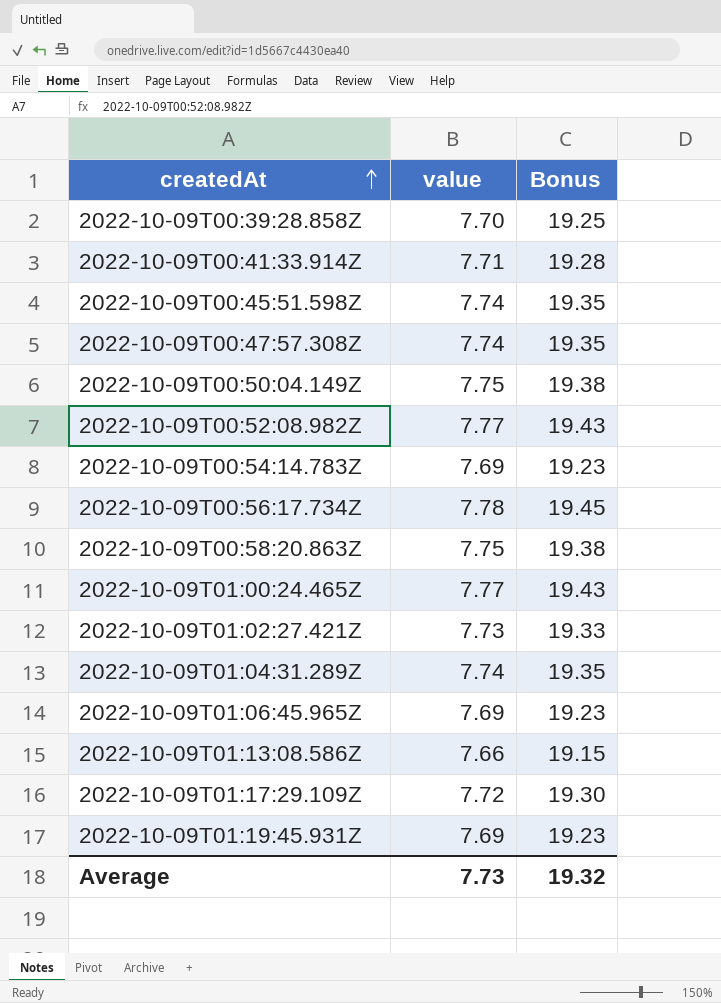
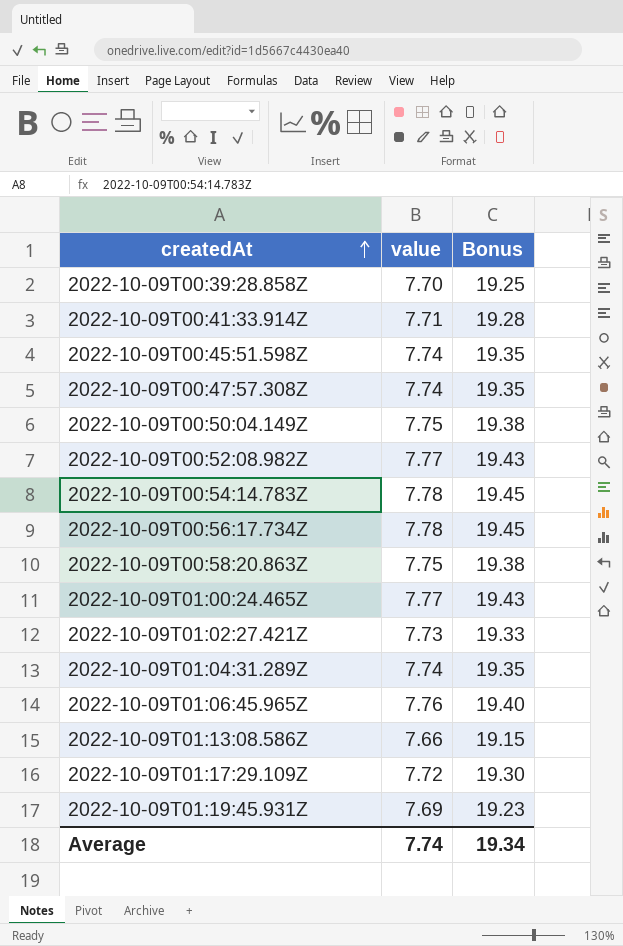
2022-10-09T00:54:14.783Z | value: 7.69 -> 7.78
2022-10-09T00:54:14.783Z | Bonus: 19.23 -> 19.45
2022-10-09T01:06:45.965Z | value: 7.69 -> 7.76
2022-10-09T01:06:45.965Z | Bonus: 19.23 -> 19.40
Average | value: 7.73 -> 7.74
Average | Bonus: 19.32 -> 19.34

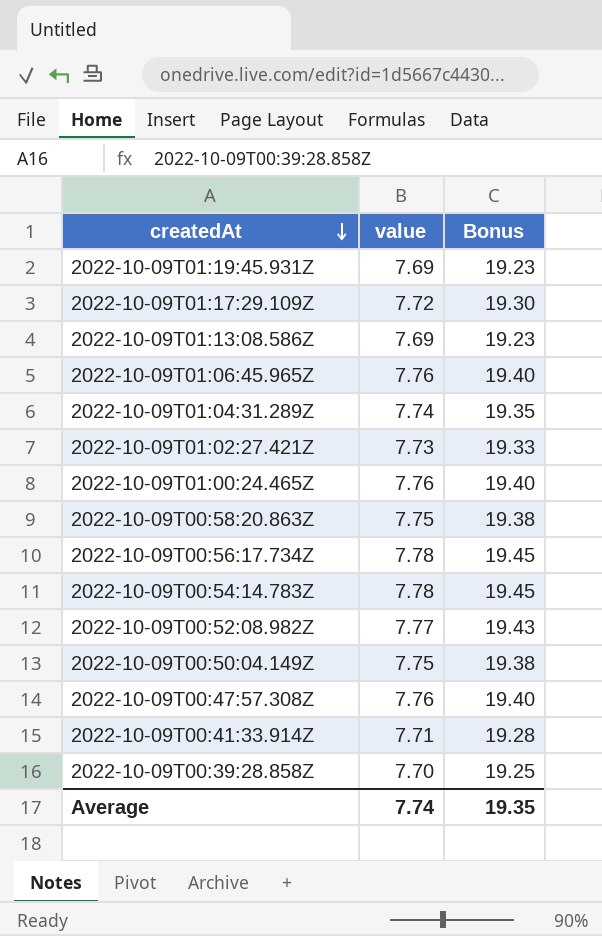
row order: createdAt ascending -> createdAt descending
row 2022-10-09T00:45:51.598Z: 7.74 | 19.35 -> none
2022-10-09T01:13:08.586Z | value: 7.66 -> 7.69
2022-10-09T01:13:08.586Z | Bonus: 19.15 -> 19.23
2022-10-09T01:00:24.465Z | value: 7.77 -> 7.76
2022-10-09T01:00:24.465Z | Bonus: 19.43 -> 19.40
2022-10-09T00:47:57.308Z | value: 7.74 -> 7.76
2022-10-09T00:47:57.308Z | Bonus: 19.35 -> 19.40
Average | Bonus: 19.34 -> 19.35

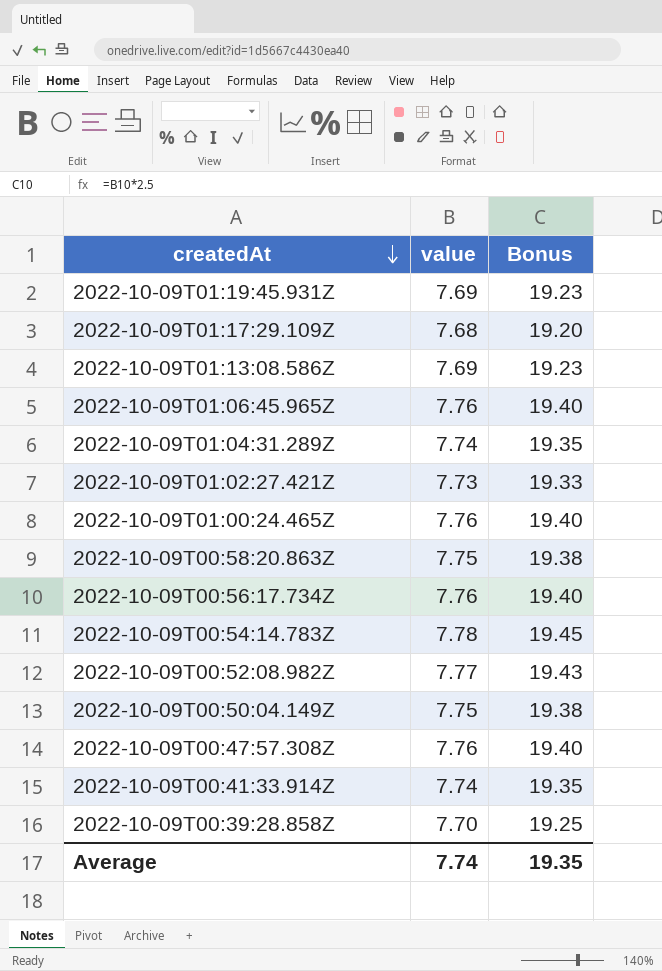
2022-10-09T01:17:29.109Z | value: 7.72 -> 7.68
2022-10-09T01:17:29.109Z | Bonus: 19.30 -> 19.20
2022-10-09T00:56:17.734Z | value: 7.78 -> 7.76
2022-10-09T00:56:17.734Z | Bonus: 19.45 -> 19.40
2022-10-09T00:41:33.914Z | value: 7.71 -> 7.74
2022-10-09T00:41:33.914Z | Bonus: 19.28 -> 19.35

